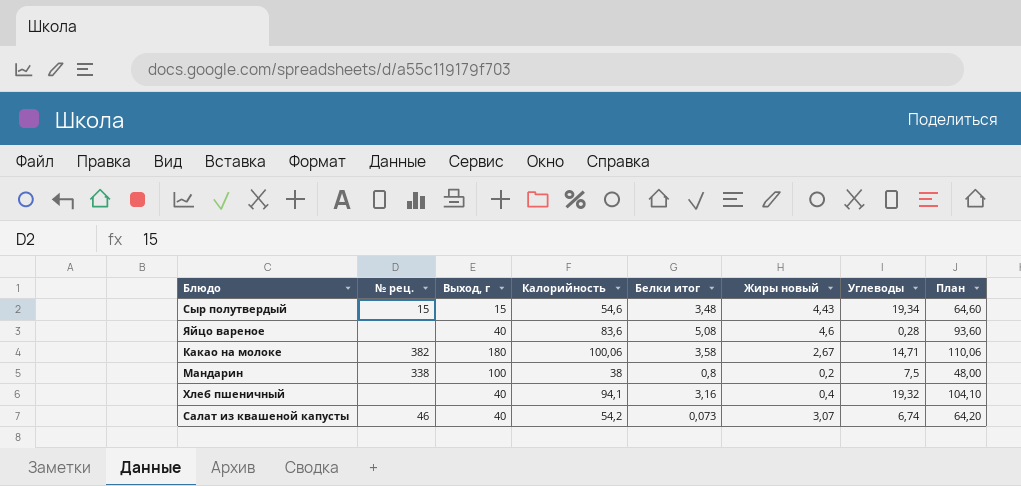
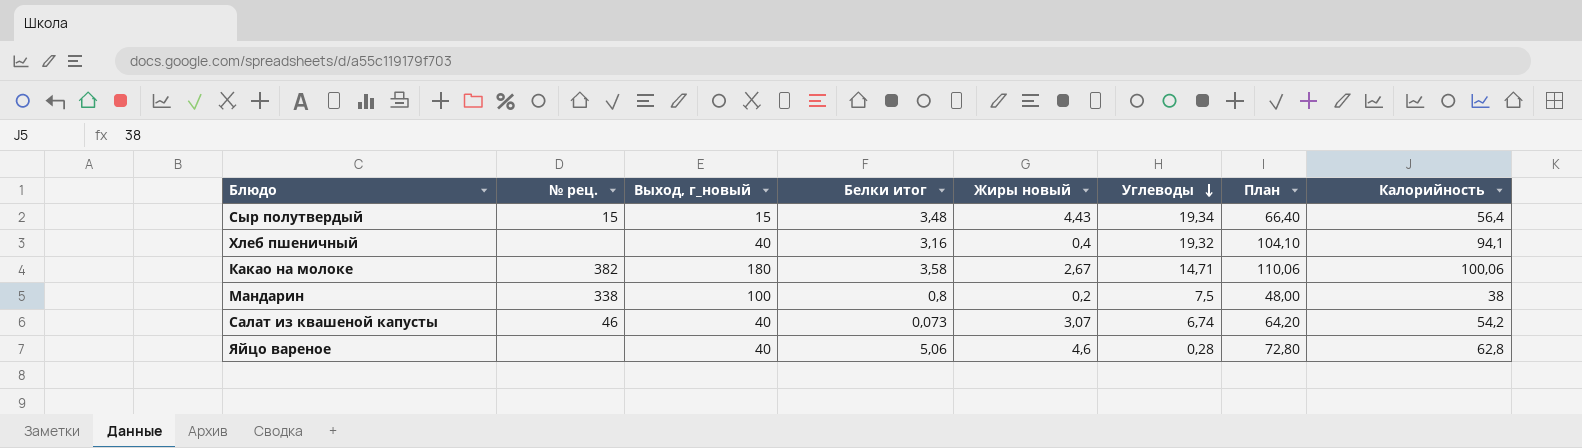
row order: none -> Углеводы descending
column name: Выход, г -> Выход, г_новый
column Калорийность | position: 4 -> 8
Сыр полутвердый | План: 64,60 -> 66,40
Сыр полутвердый | Калорийность: 54,6 -> 56,4
Яйцо вареное | Белки итог: 5,08 -> 5,06
Яйцо вареное | План: 93,60 -> 72,80
Яйцо вареное | Калорийность: 83,6 -> 62,8

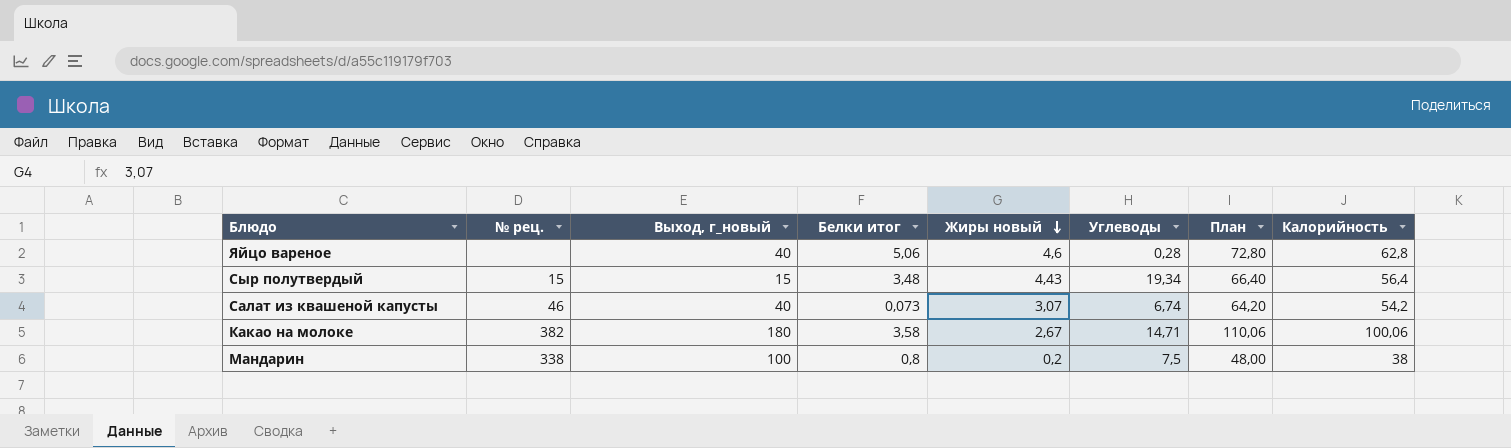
row order: Углеводы descending -> Жиры новый descending
row Хлеб пшеничный: none | 40 | 3,16 | 0,4 | 19,32 | 104,10 | 94,1 -> none

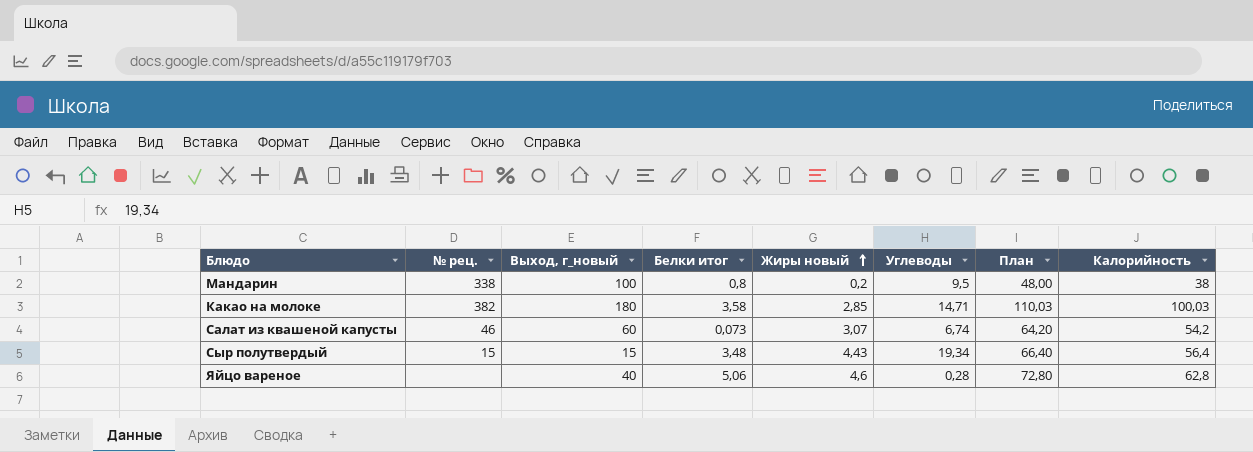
row order: Жиры новый descending -> Жиры новый ascending
Мандарин | Углеводы: 7,5 -> 9,5
Какао на молоке | Жиры новый: 2,67 -> 2,85
Какао на молоке | План: 110,06 -> 110,03
Какао на молоке | Калорийность: 100,06 -> 100,03
Салат из квашеной капусты | Выход, г_новый: 40 -> 60

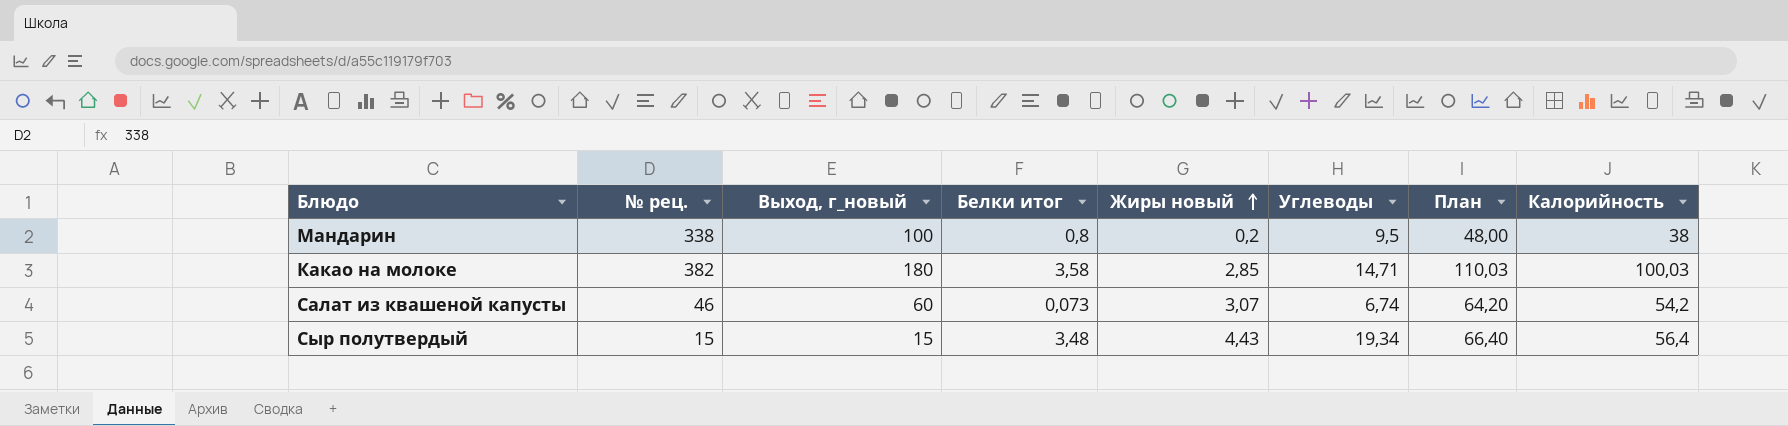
row Яйцо вареное: none | 40 | 5,06 | 4,6 | 0,28 | 72,80 | 62,8 -> none

